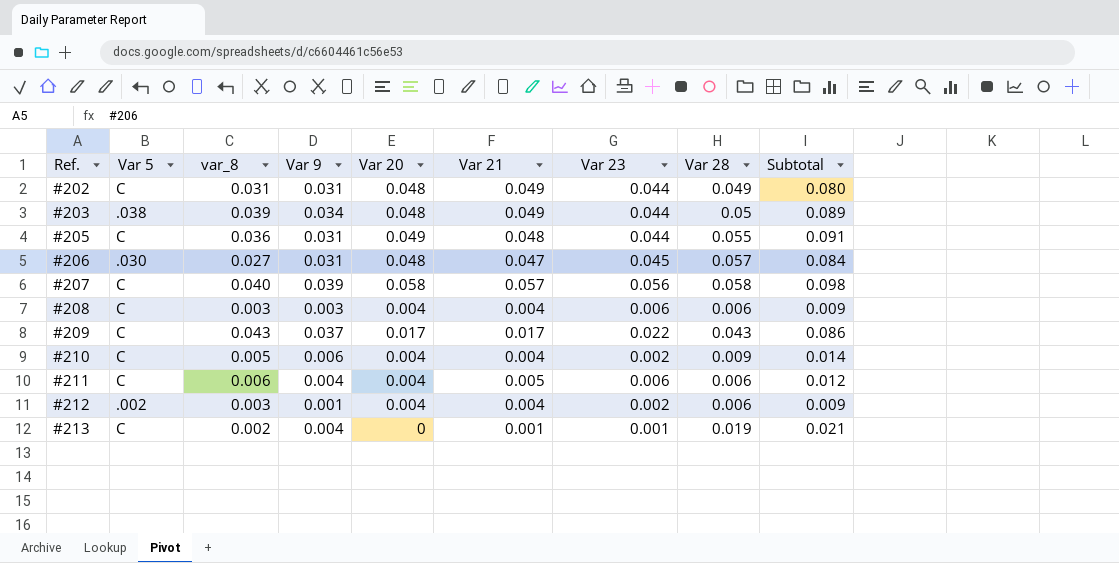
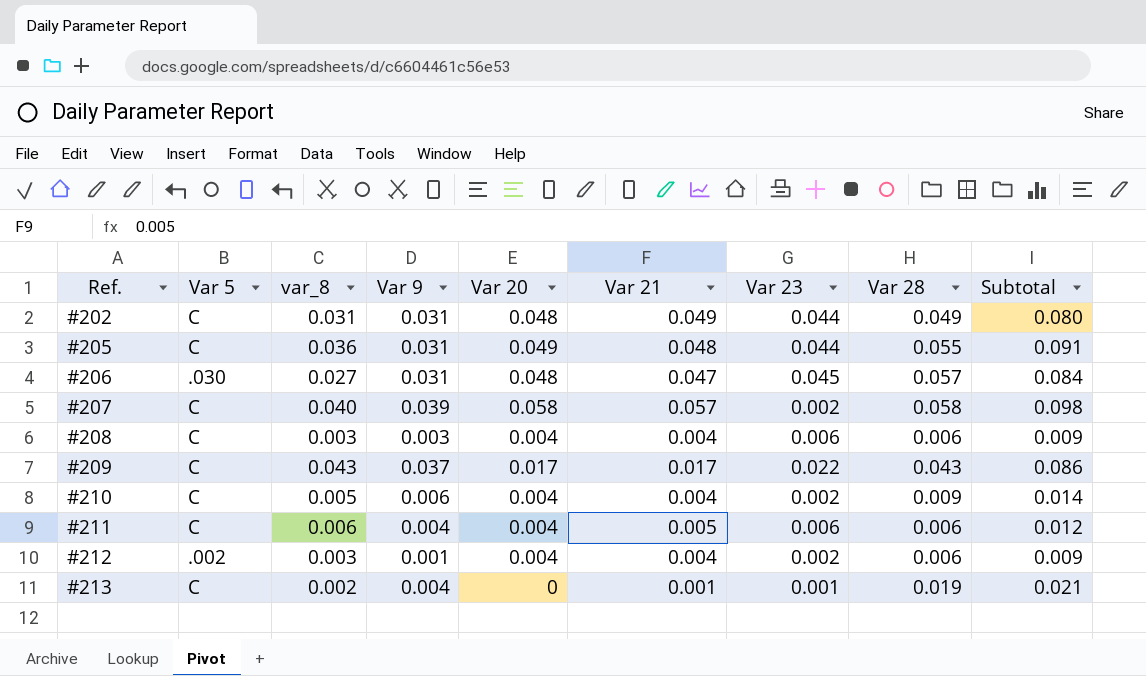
row #203: .038 | 0.039 | 0.034 | 0.048 | 0.049 | 0.044 | 0.05 | 0.089 -> none
#207 | Var 23: 0.056 -> 0.002

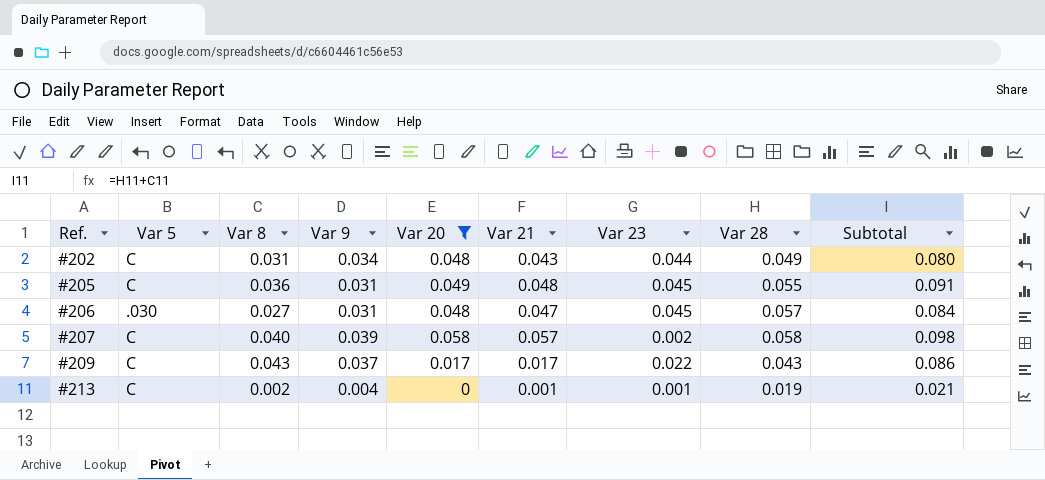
filter: none -> Var 20 != 0.004
column name: var_8 -> Var 8
#202 | Var 9: 0.031 -> 0.034
#202 | Var 21: 0.049 -> 0.043
#205 | Var 23: 0.044 -> 0.045

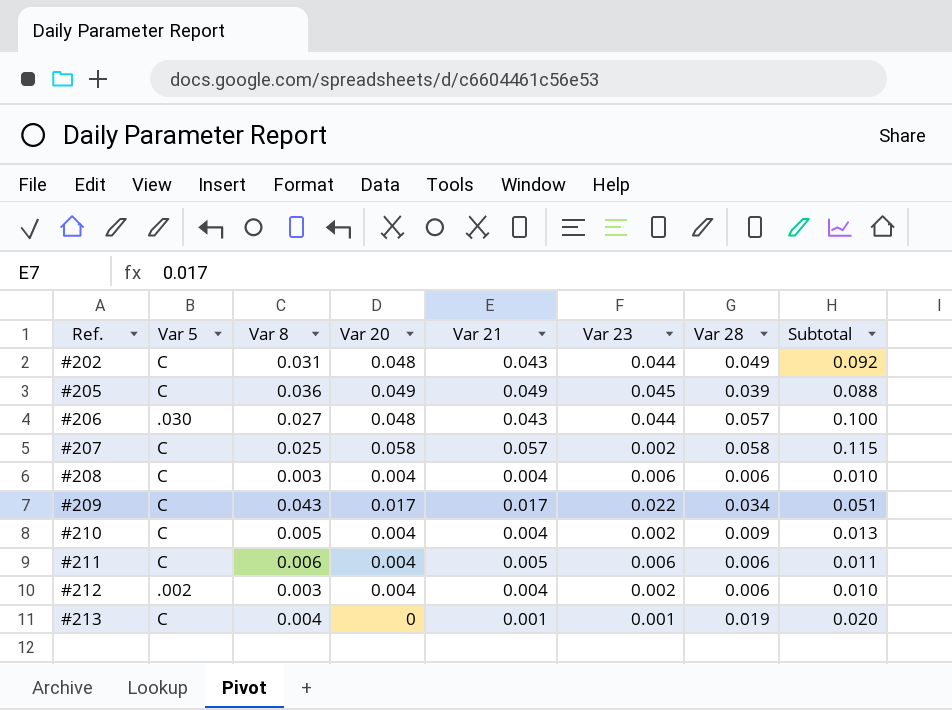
filter: Var 20 != 0.004 -> none
column Var 9 | position: 4 -> none
column Subtotal | formula: [Var 8] + [Var 28] -> [Var 21] + [Var 28]
#205 | Var 21: 0.048 -> 0.049
#205 | Var 28: 0.055 -> 0.039
#206 | Var 21: 0.047 -> 0.043
#206 | Var 23: 0.045 -> 0.044
#207 | Var 8: 0.040 -> 0.025
#209 | Var 28: 0.043 -> 0.034
#213 | Var 8: 0.002 -> 0.004

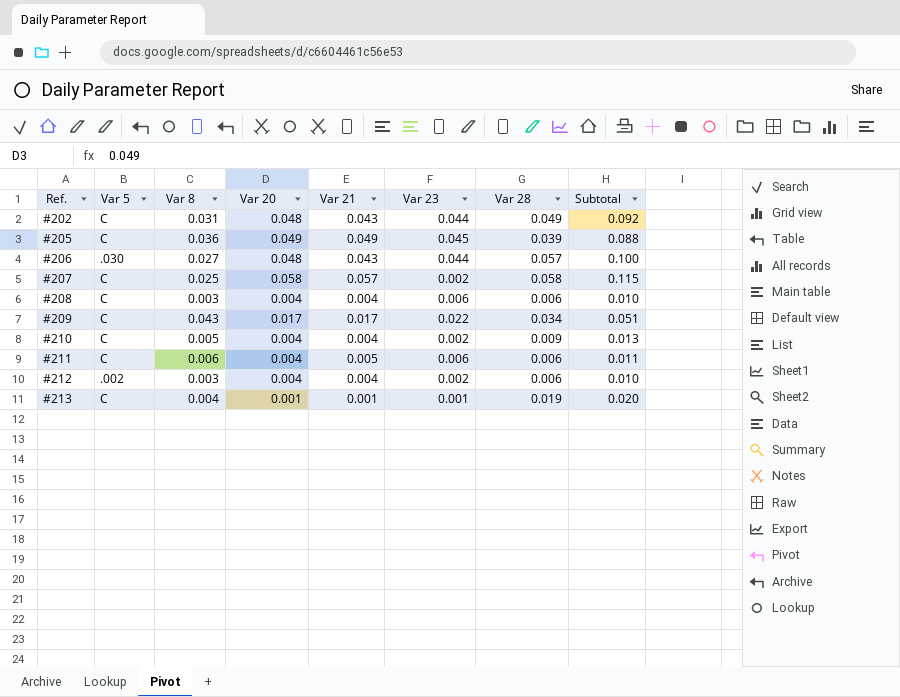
#213 | Var 20: 0 -> 0.001

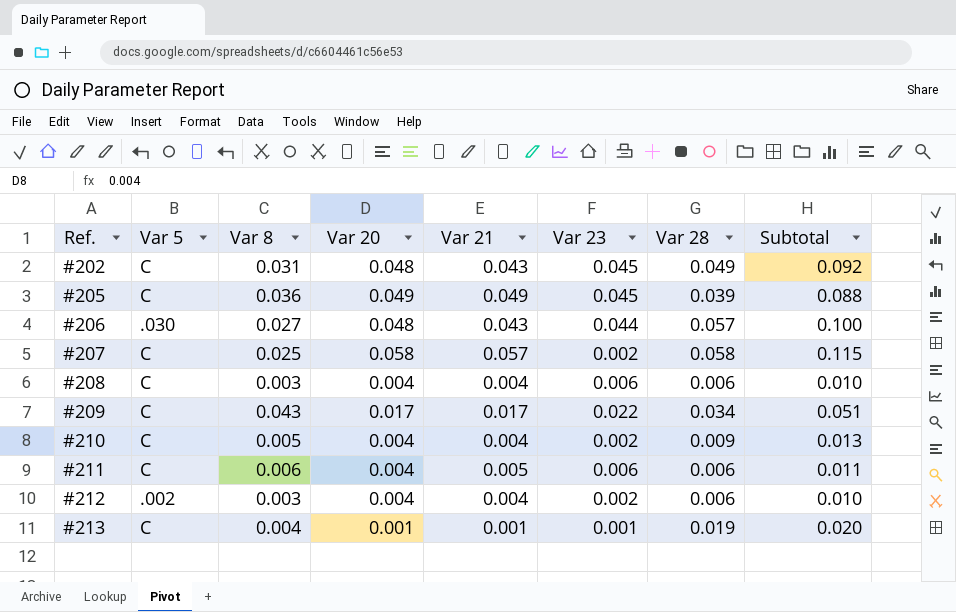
#202 | Var 23: 0.044 -> 0.045

